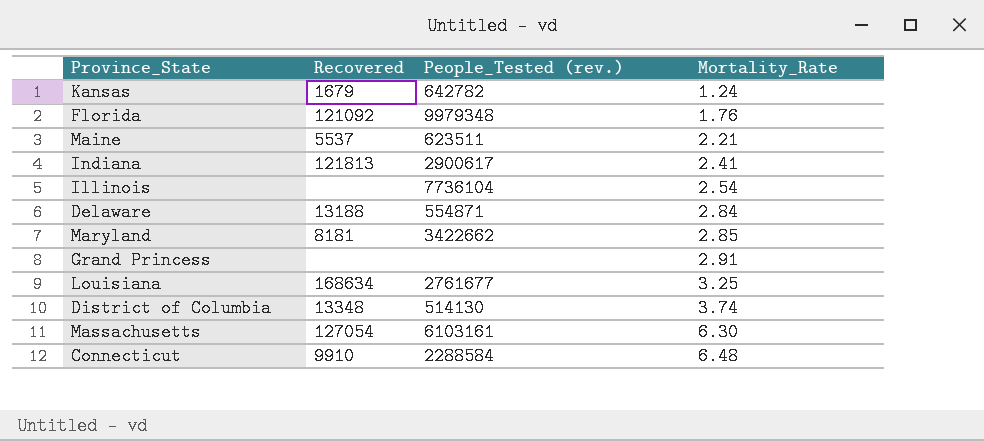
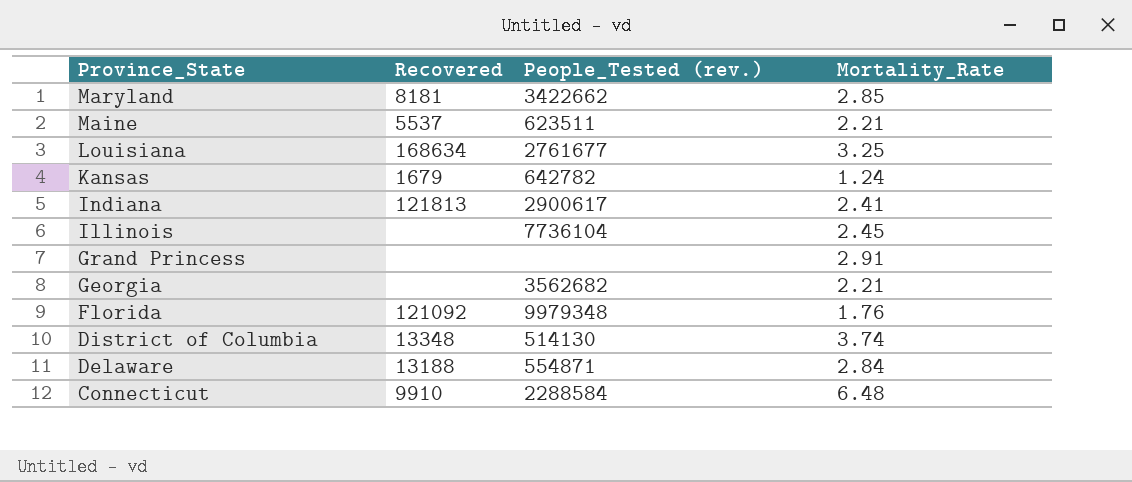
row order: Mortality_Rate ascending -> Province_State descending
row Massachusetts: 127054 | 6103161 | 6.30 -> none
Illinois | Mortality_Rate: 2.54 -> 2.45
row Georgia: none -> none | 3562682 | 2.21

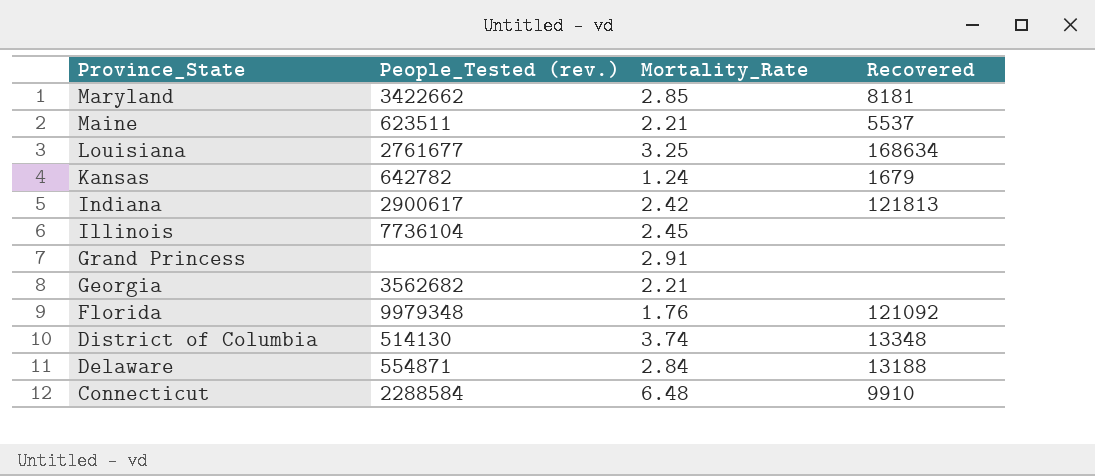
column Recovered | position: 2 -> 4
Indiana | Mortality_Rate: 2.41 -> 2.42

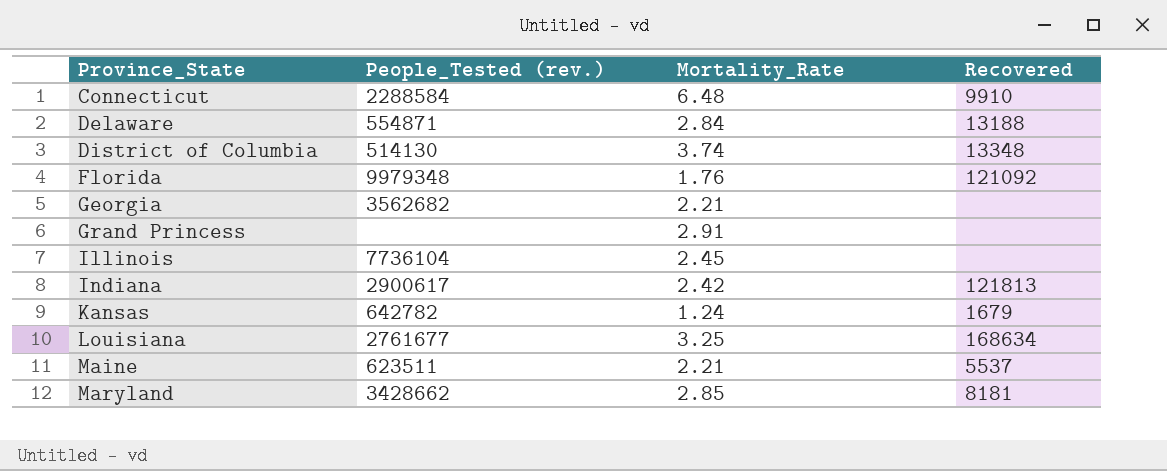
row order: Province_State descending -> Province_State ascending
Maryland | People_Tested (rev.): 3422662 -> 3428662

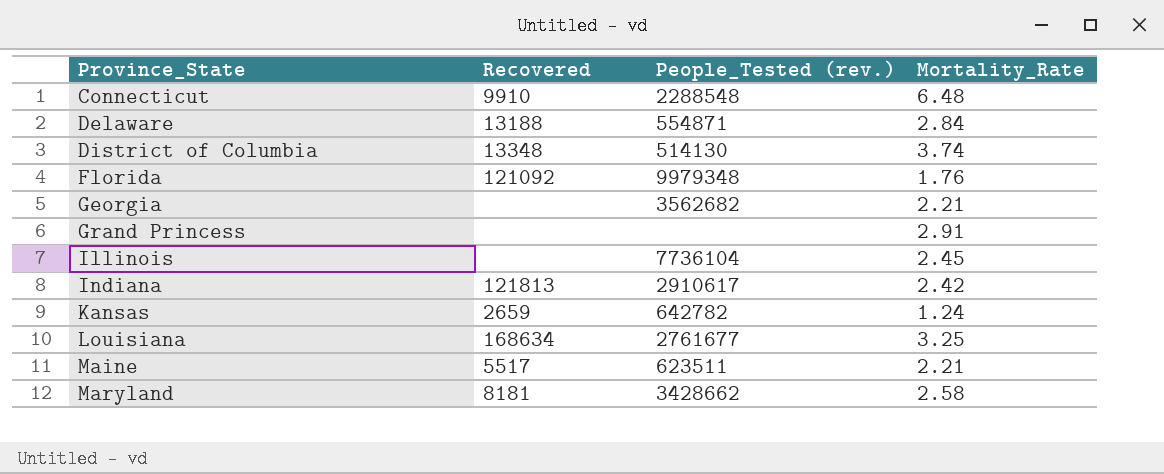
column Recovered | position: 4 -> 2
Connecticut | People_Tested (rev.): 2288584 -> 2288548
Indiana | People_Tested (rev.): 2900617 -> 2910617
Kansas | Recovered: 1679 -> 2659
Maine | Recovered: 5537 -> 5517
Maryland | Mortality_Rate: 2.85 -> 2.58

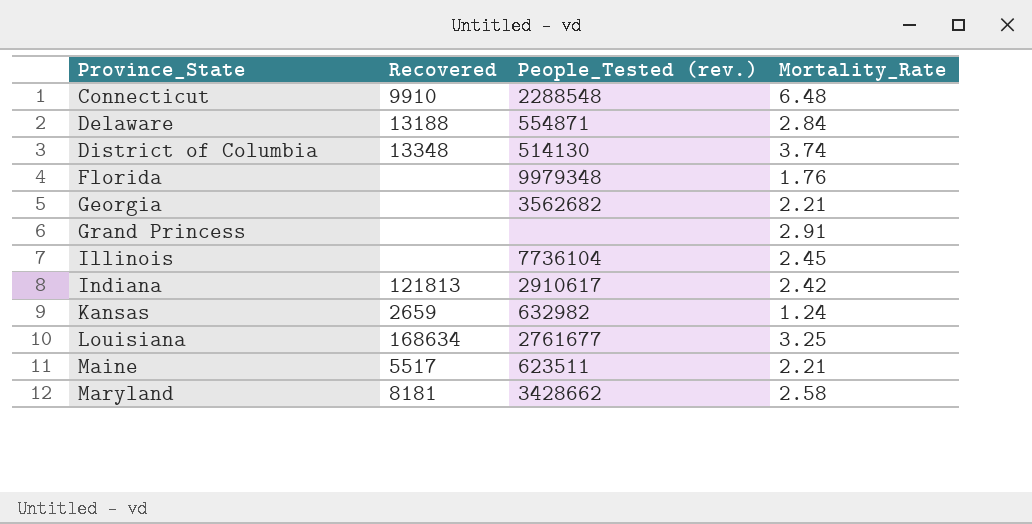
Florida | Recovered: 121092 -> none
Kansas | People_Tested (rev.): 642782 -> 632982

